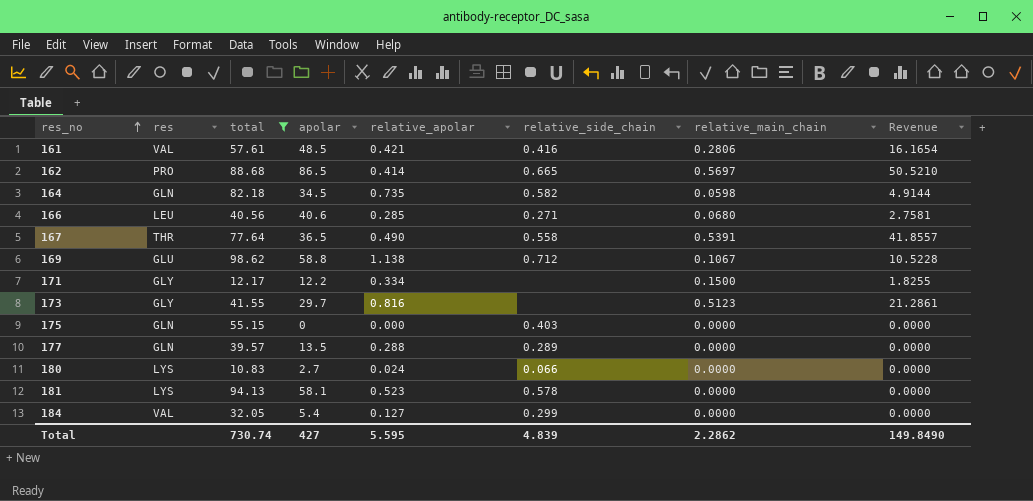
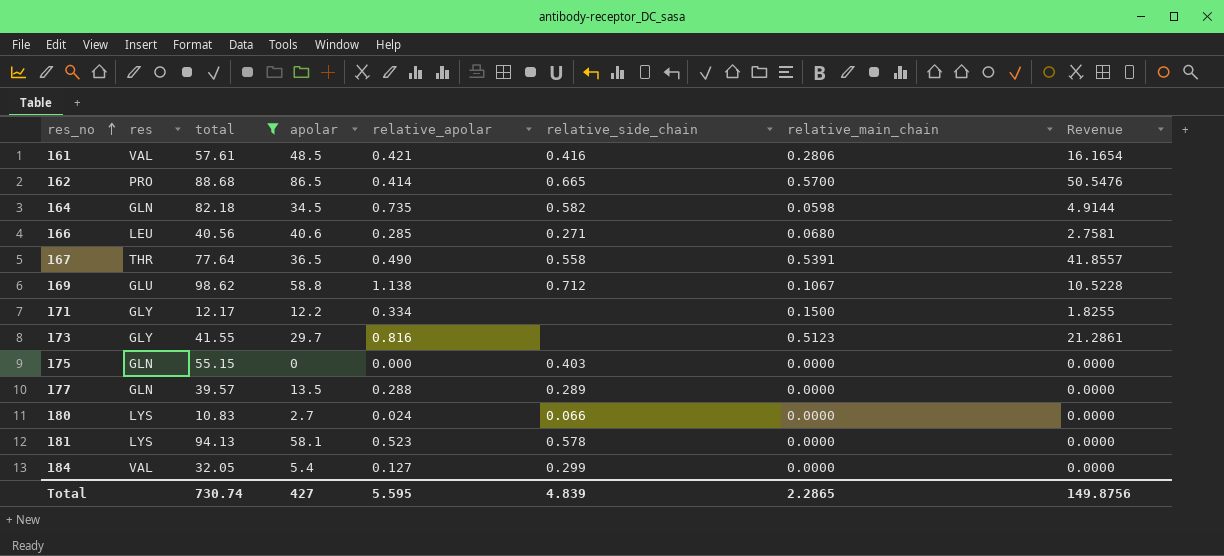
162 | relative_main_chain: 0.5697 -> 0.5700
162 | Revenue: 50.5210 -> 50.5476
Total | relative_main_chain: 2.2862 -> 2.2865
Total | Revenue: 149.8490 -> 149.8756

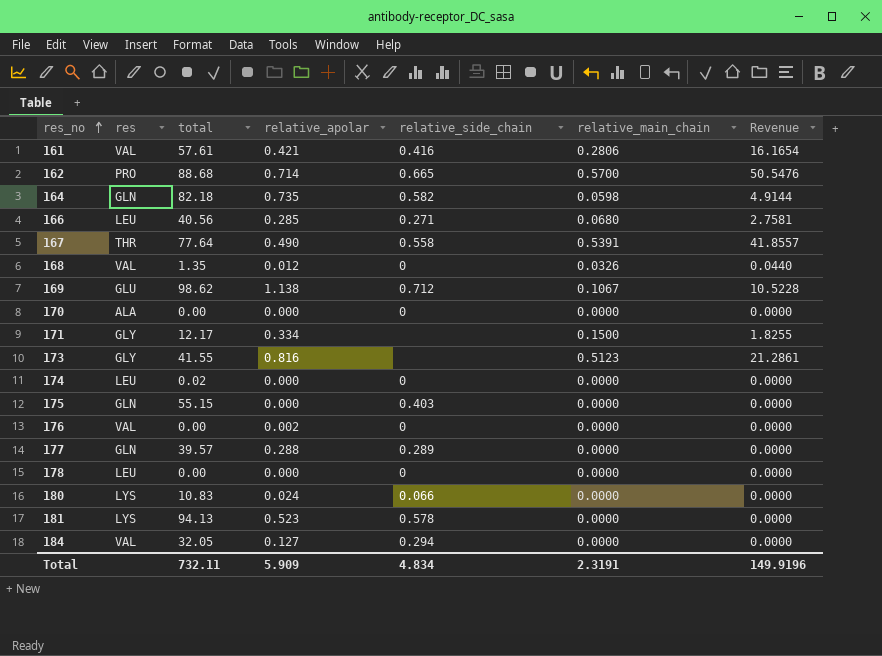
filter: total >= 10.83 -> none
column apolar | position: 4 -> none
162 | relative_apolar: 0.414 -> 0.714
184 | relative_side_chain: 0.299 -> 0.294
Total | total: 730.74 -> 732.11
Total | relative_apolar: 5.595 -> 5.909
Total | relative_side_chain: 4.839 -> 4.834
Total | relative_main_chain: 2.2865 -> 2.3191
Total | Revenue: 149.8756 -> 149.9196

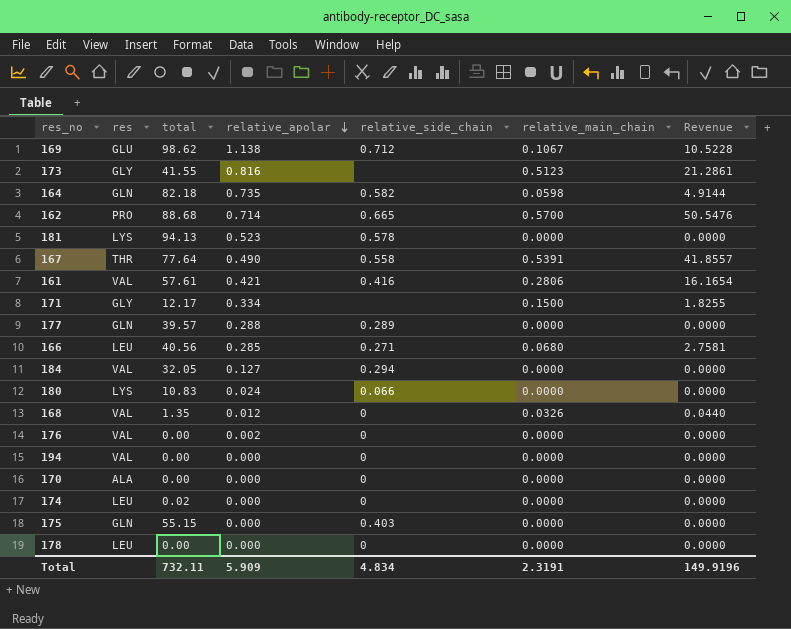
row order: res_no ascending -> relative_apolar descending
row 194: none -> VAL | 0.00 | 0.000 | 0 | 0.0000 | 0.0000

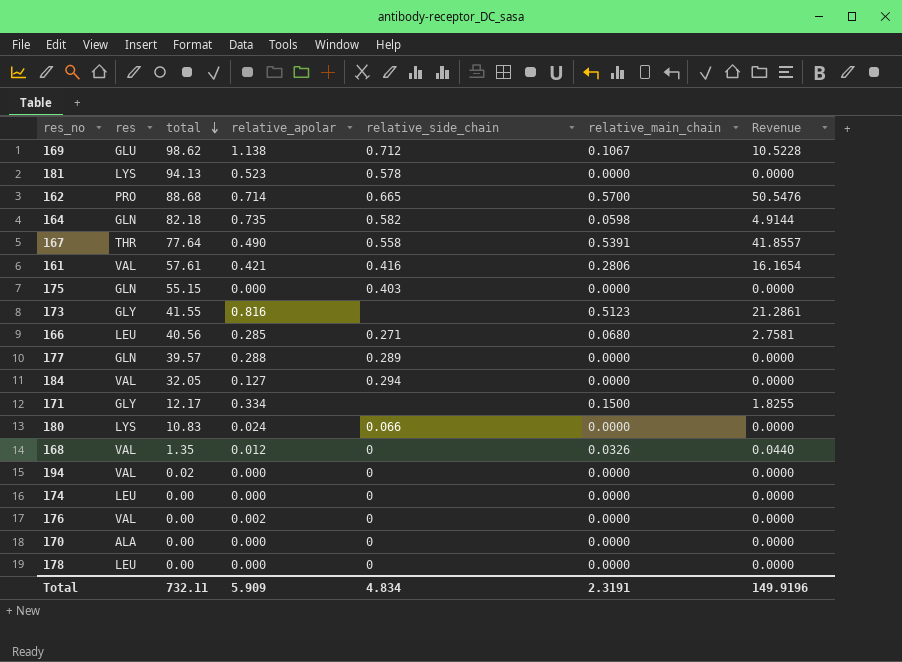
row order: relative_apolar descending -> total descending
194 | total: 0.00 -> 0.02
174 | total: 0.02 -> 0.00

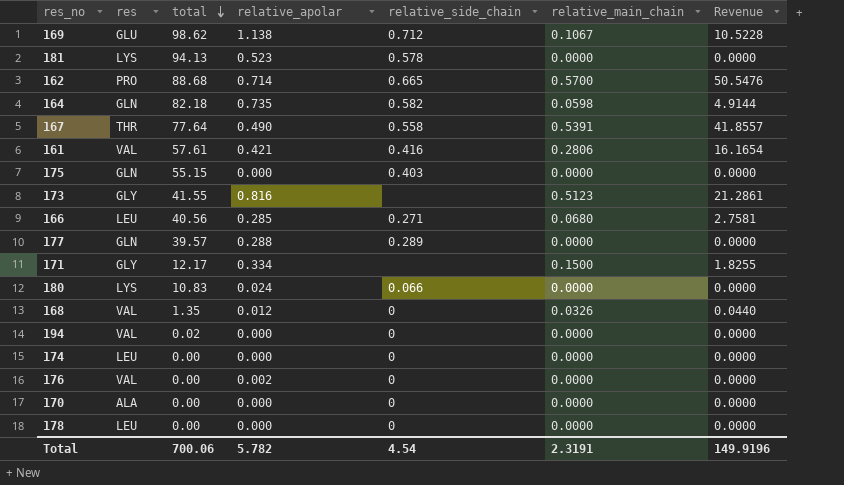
row 184: VAL | 32.05 | 0.127 | 0.294 | 0.0000 | 0.0000 -> none
Total | total: 732.11 -> 700.06
Total | relative_apolar: 5.909 -> 5.782
Total | relative_side_chain: 4.834 -> 4.54

